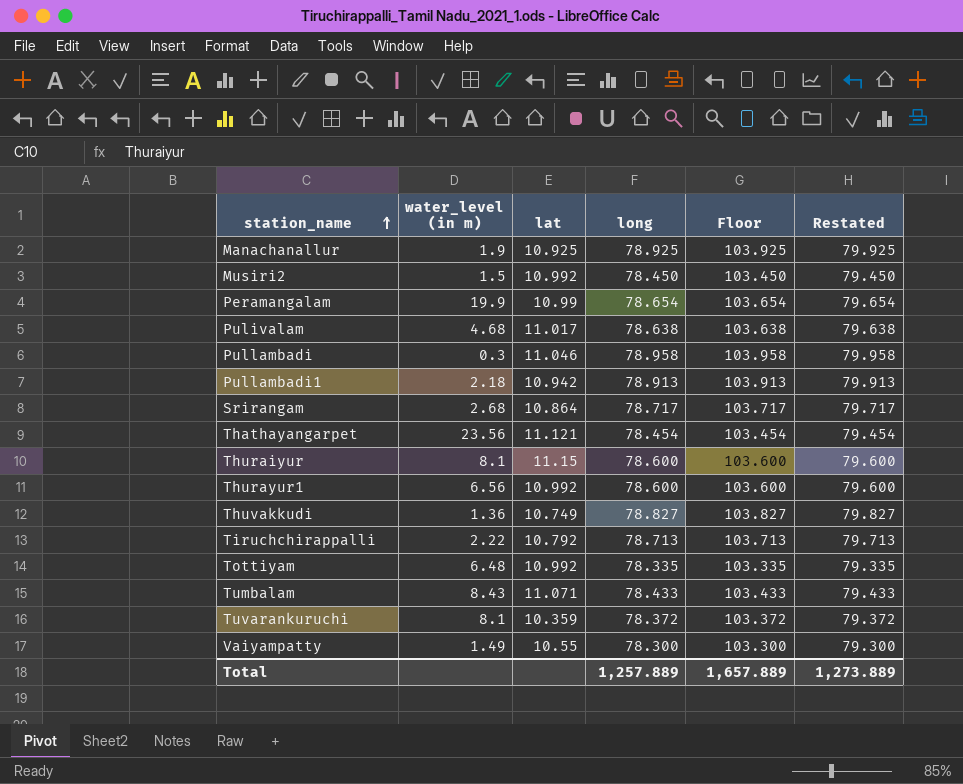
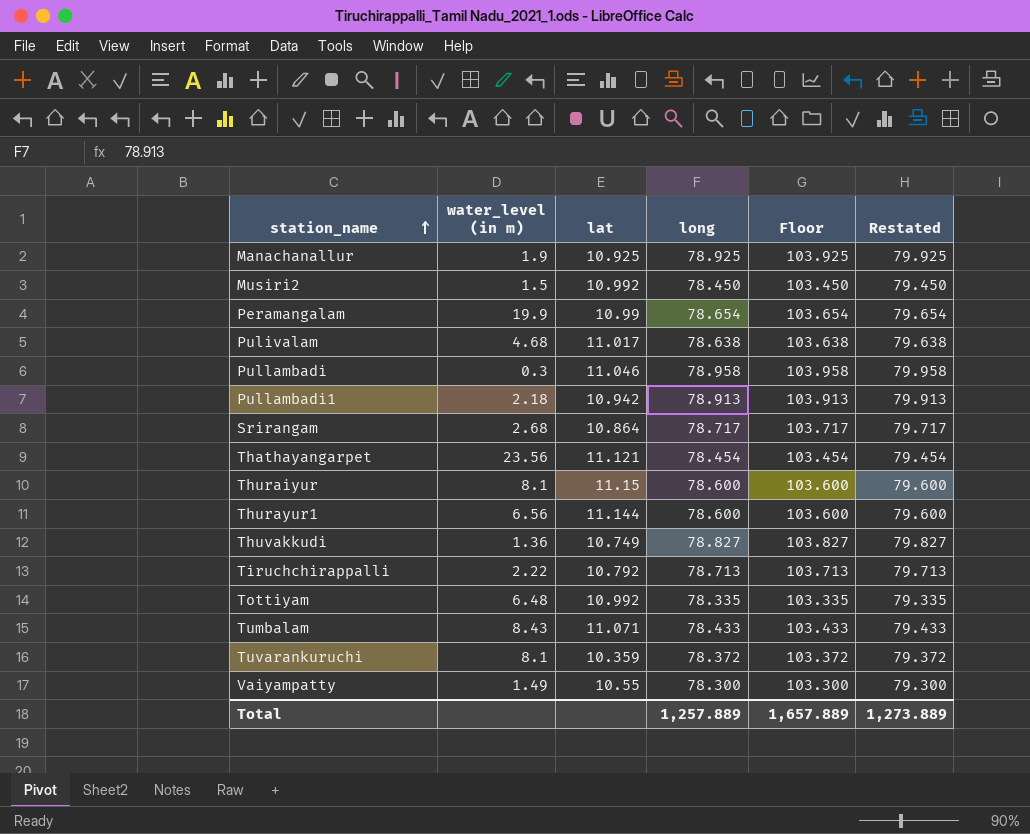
Thurayur1 | lat: 10.992 -> 11.144

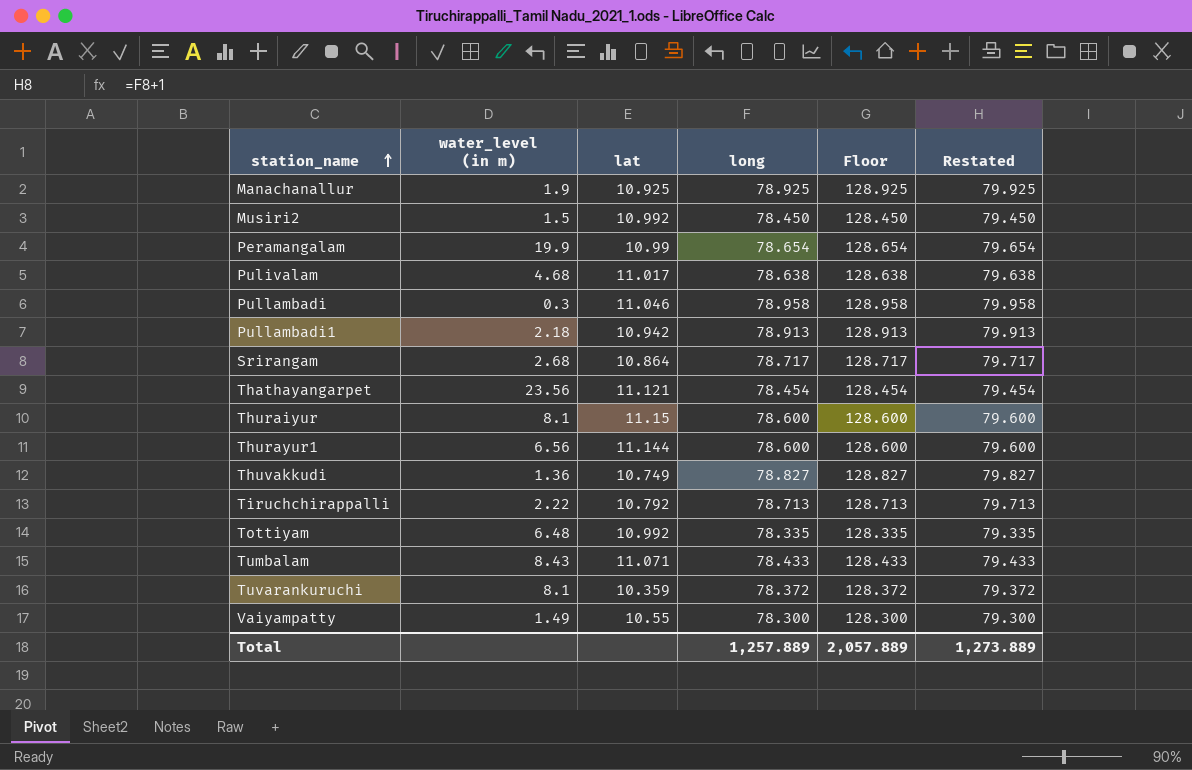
column Floor | formula: [long] + 25 -> [long] + 50
Total | Floor: 1,657.889 -> 2,057.889

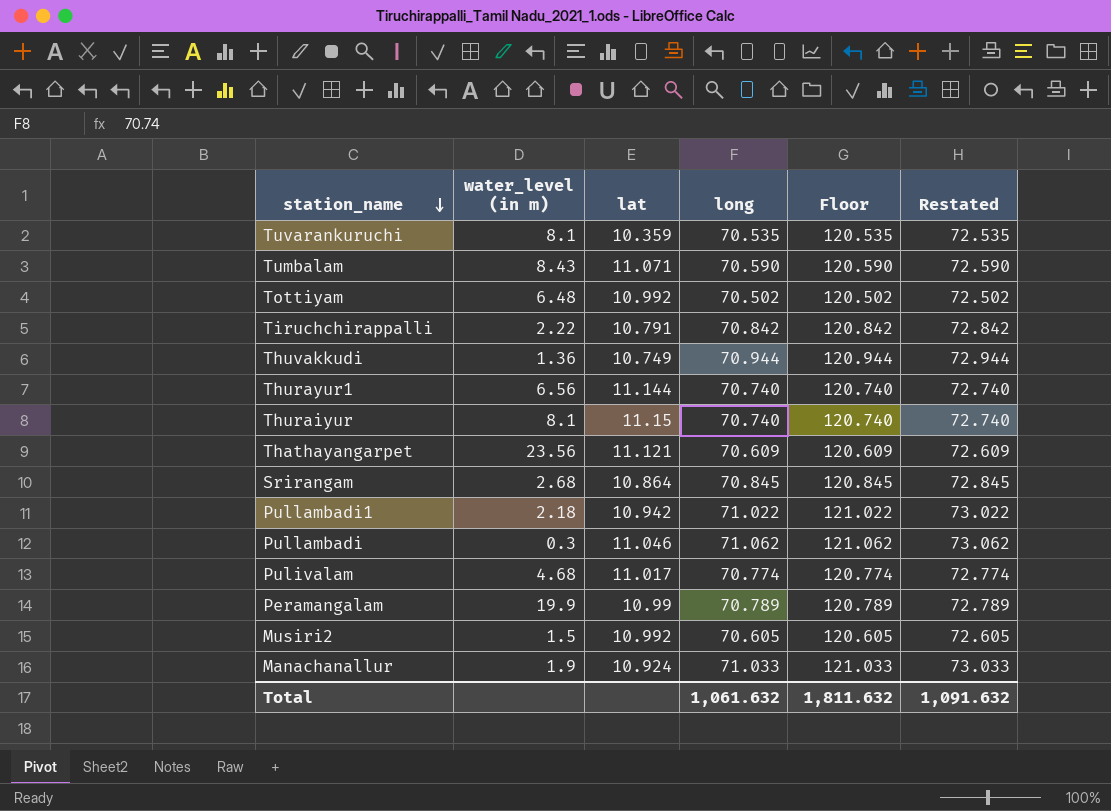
row order: station_name ascending -> station_name descending
column Restated | formula: [long] + 1 -> [long] + 2
row Vaiyampatty: 1.49 | 10.55 | 78.300 | 128.300 | 79.300 -> none
Tuvarankuruchi | long: 78.372 -> 70.535
Tuvarankuruchi | Floor: 128.372 -> 120.535
Tumbalam | long: 78.433 -> 70.590
Tumbalam | Floor: 128.433 -> 120.590
Tottiyam | long: 78.335 -> 70.502
Tottiyam | Floor: 128.335 -> 120.502
Tiruchchirappalli | lat: 10.792 -> 10.791
Tiruchchirappalli | long: 78.713 -> 70.842
Tiruchchirappalli | Floor: 128.713 -> 120.842
Thuvakkudi | long: 78.827 -> 70.944
Thuvakkudi | Floor: 128.827 -> 120.944
Thurayur1 | long: 78.600 -> 70.740
Thurayur1 | Floor: 128.600 -> 120.740
Thuraiyur | long: 78.600 -> 70.740
Thuraiyur | Floor: 128.600 -> 120.740
Thathayangarpet | long: 78.454 -> 70.609
Thathayangarpet | Floor: 128.454 -> 120.609
Srirangam | long: 78.717 -> 70.845
Srirangam | Floor: 128.717 -> 120.845
Pullambadi1 | long: 78.913 -> 71.022
Pullambadi1 | Floor: 128.913 -> 121.022
Pullambadi | long: 78.958 -> 71.062
Pullambadi | Floor: 128.958 -> 121.062
Pulivalam | long: 78.638 -> 70.774
Pulivalam | Floor: 128.638 -> 120.774
Peramangalam | long: 78.654 -> 70.789
Peramangalam | Floor: 128.654 -> 120.789
Musiri2 | long: 78.450 -> 70.605
Musiri2 | Floor: 128.450 -> 120.605
Manachanallur | lat: 10.925 -> 10.924
Manachanallur | long: 78.925 -> 71.033
Manachanallur | Floor: 128.925 -> 121.033
Total | long: 1,257.889 -> 1,061.632
Total | Floor: 2,057.889 -> 1,811.632
Total | Restated: 1,273.889 -> 1,091.632

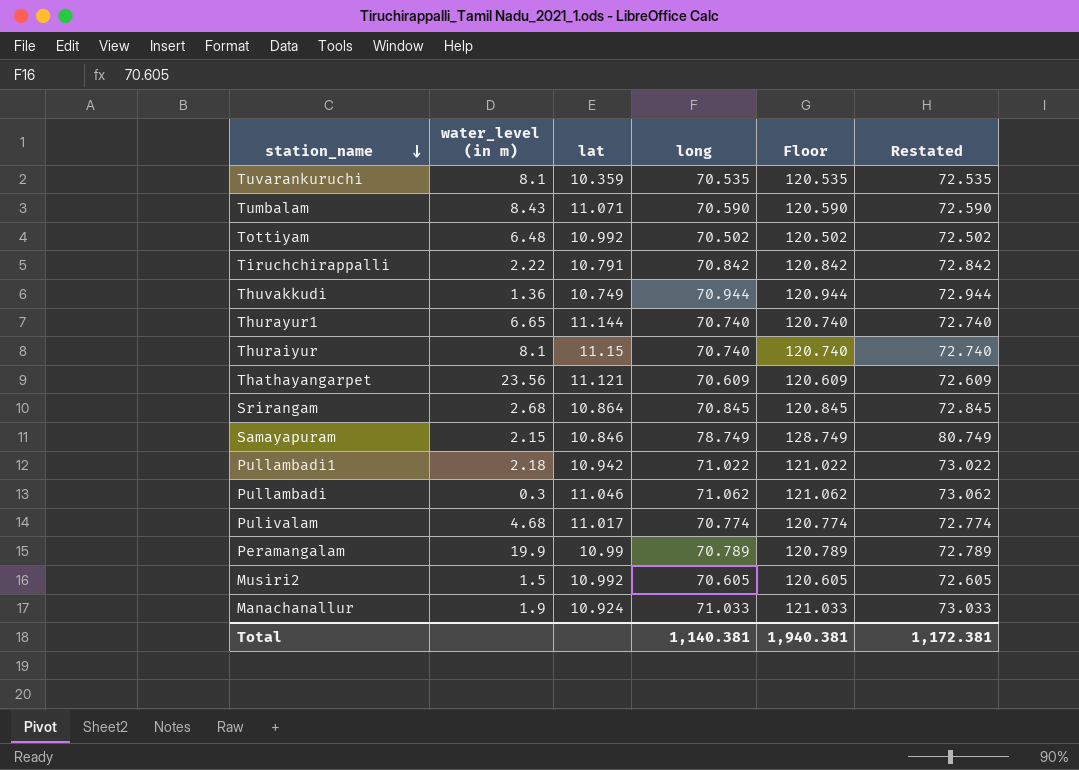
Thurayur1 | water_level (in m): 6.56 -> 6.65
row Samayapuram: none -> 2.15 | 10.846 | 78.749 | 128.749 | 80.749
Total | long: 1,061.632 -> 1,140.381
Total | Floor: 1,811.632 -> 1,940.381
Total | Restated: 1,091.632 -> 1,172.381

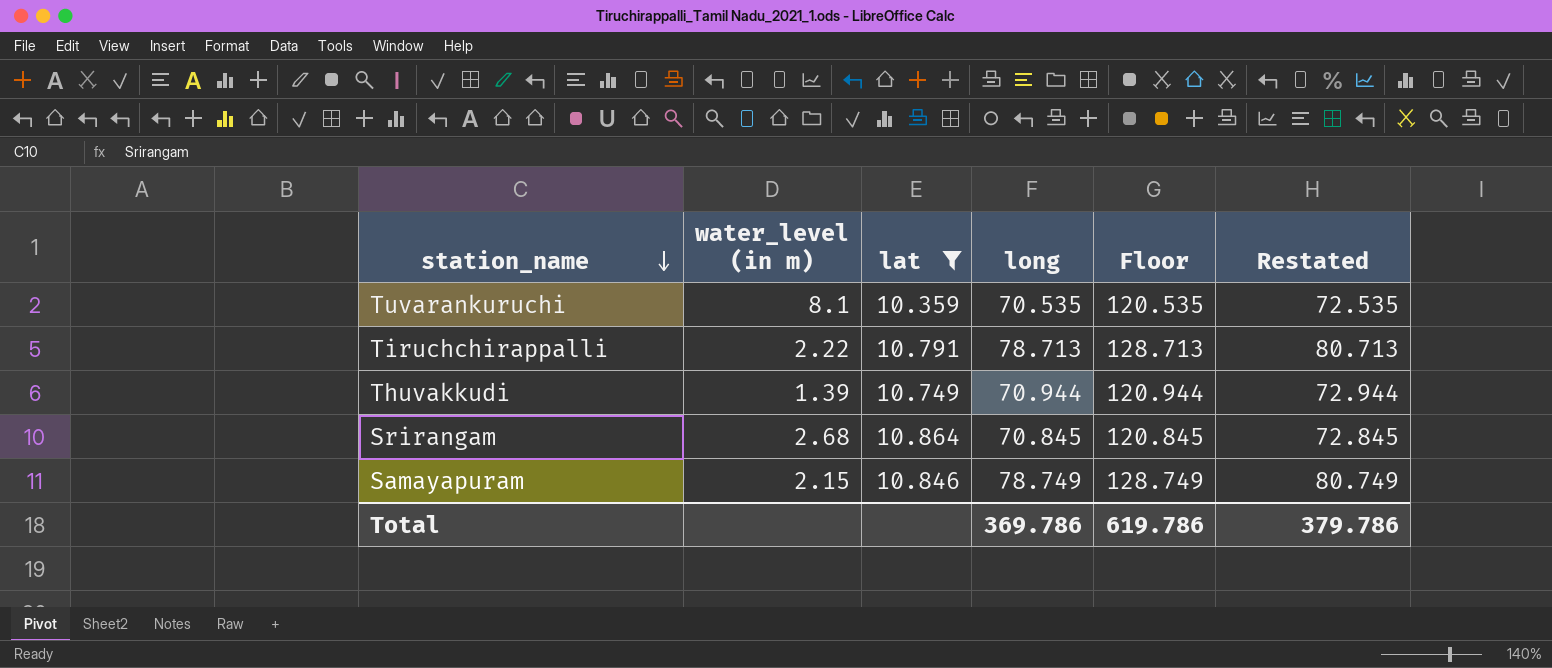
filter: none -> lat <= 10.864
Tiruchchirappalli | long: 70.842 -> 78.713
Tiruchchirappalli | Floor: 120.842 -> 128.713
Tiruchchirappalli | Restated: 72.842 -> 80.713
Thuvakkudi | water_level (in m): 1.36 -> 1.39
Total | long: 1,140.381 -> 369.786
Total | Floor: 1,940.381 -> 619.786
Total | Restated: 1,172.381 -> 379.786

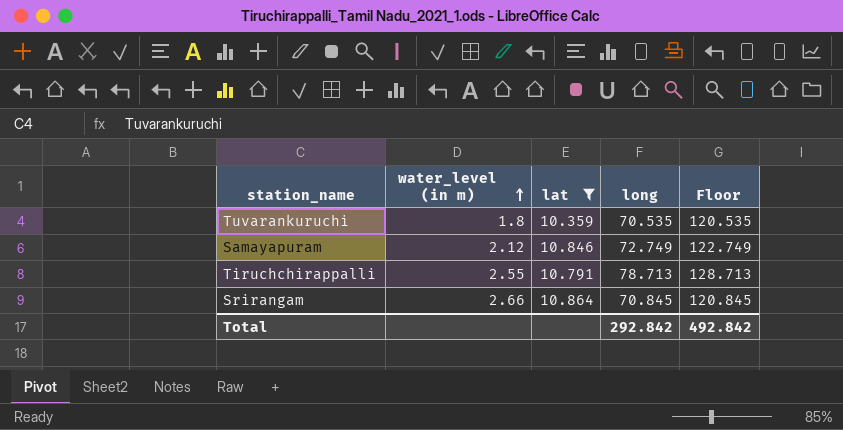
row order: station_name descending -> water_level (in m) ascending
column Restated | formula: [long] + 2 -> none
row Thuvakkudi: 1.39 | 10.749 | 70.944 | 120.944 | 72.944 -> none
Tuvarankuruchi | water_level (in m): 8.1 -> 1.8
Samayapuram | water_level (in m): 2.15 -> 2.12
Samayapuram | long: 78.749 -> 72.749
Samayapuram | Floor: 128.749 -> 122.749
Tiruchchirappalli | water_level (in m): 2.22 -> 2.55
Srirangam | water_level (in m): 2.68 -> 2.66
Total | long: 369.786 -> 292.842
Total | Floor: 619.786 -> 492.842

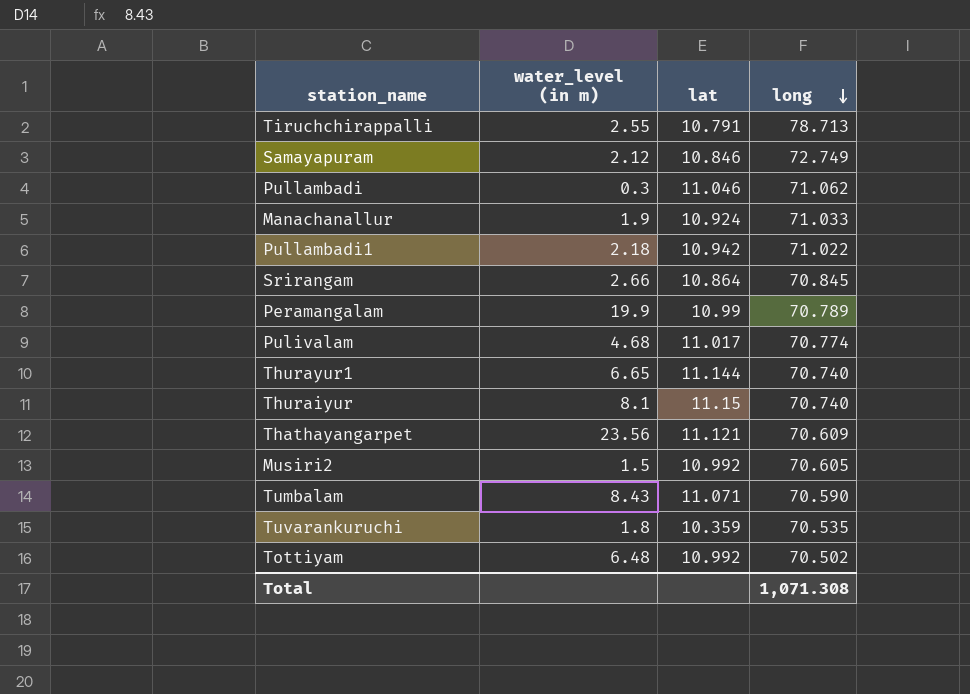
filter: lat <= 10.864 -> none
row order: water_level (in m) ascending -> long descending
column Floor | formula: [long] + 50 -> none
Total | long: 292.842 -> 1,071.308

